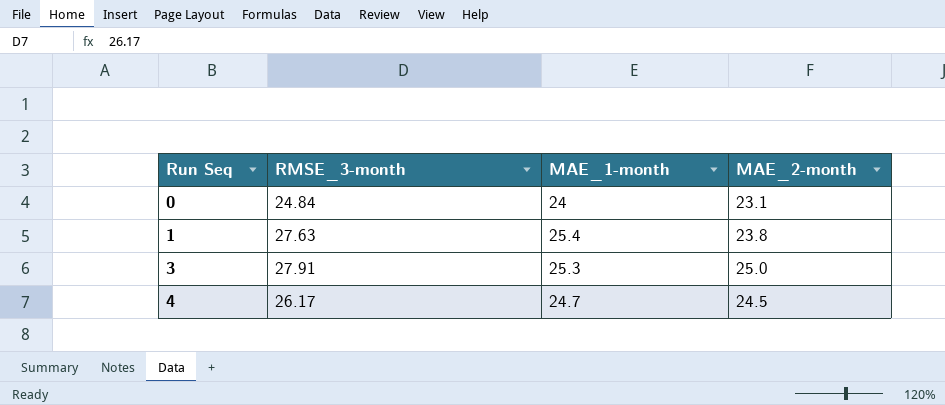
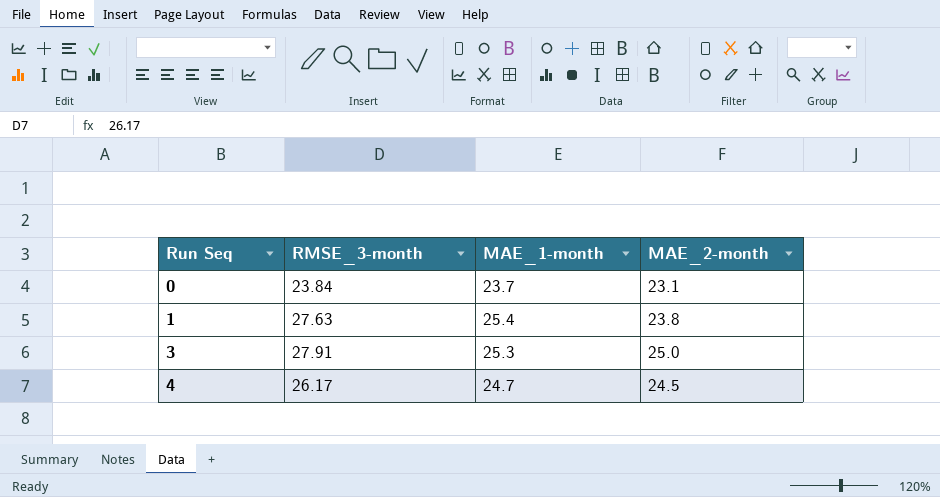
0 | RMSE_3-month: 24.84 -> 23.84
0 | MAE_1-month: 24 -> 23.7

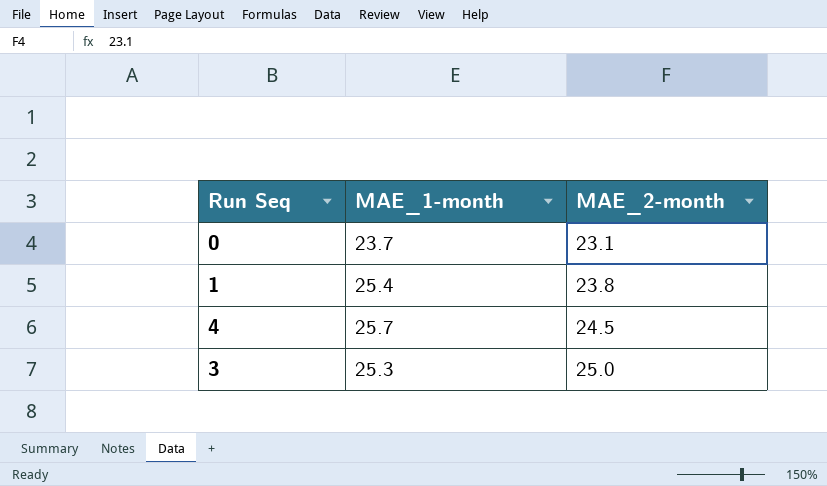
row order: Run Seq ascending -> MAE_2-month ascending
column RMSE_3-month | position: 2 -> none
4 | MAE_1-month: 24.7 -> 25.7

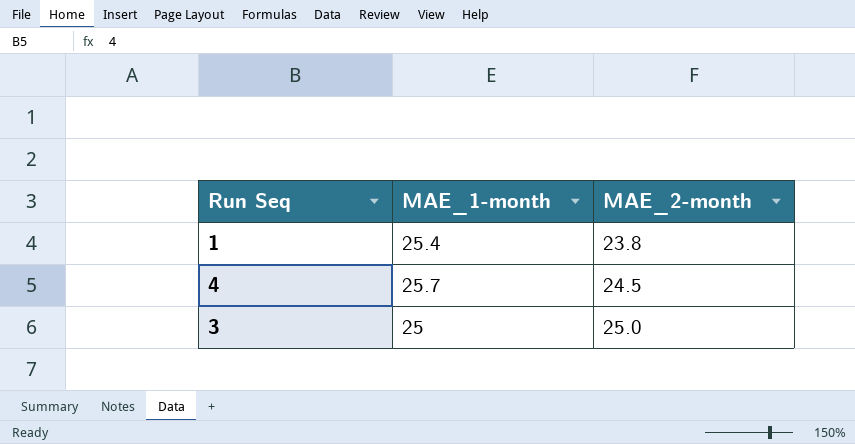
row 0: 23.7 | 23.1 -> none
3 | MAE_1-month: 25.3 -> 25

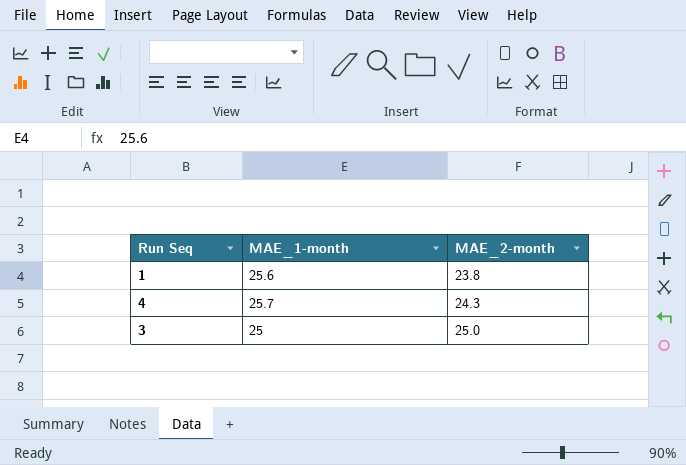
1 | MAE_1-month: 25.4 -> 25.6
4 | MAE_2-month: 24.5 -> 24.3

